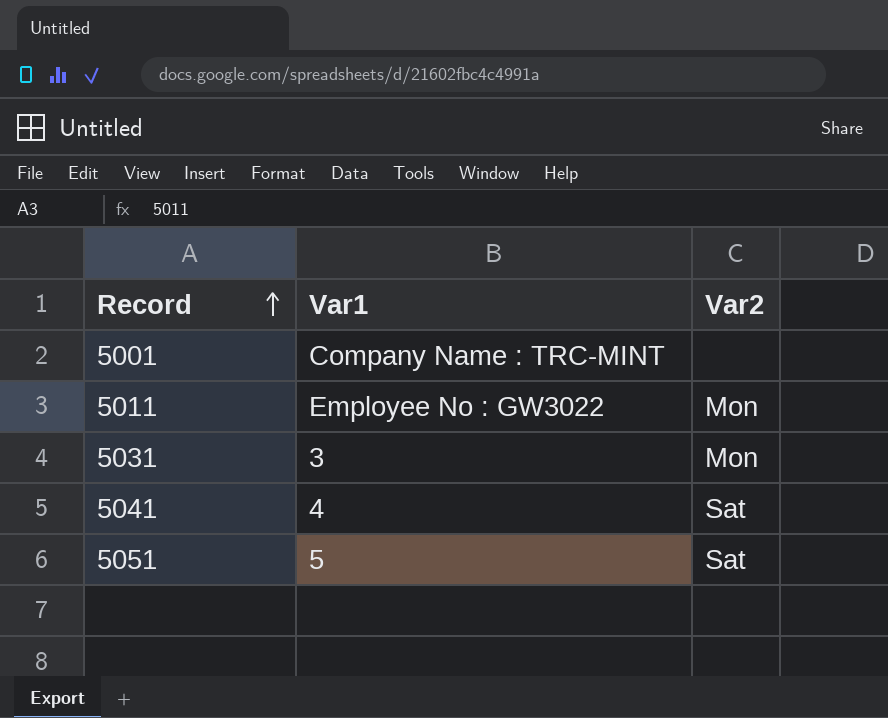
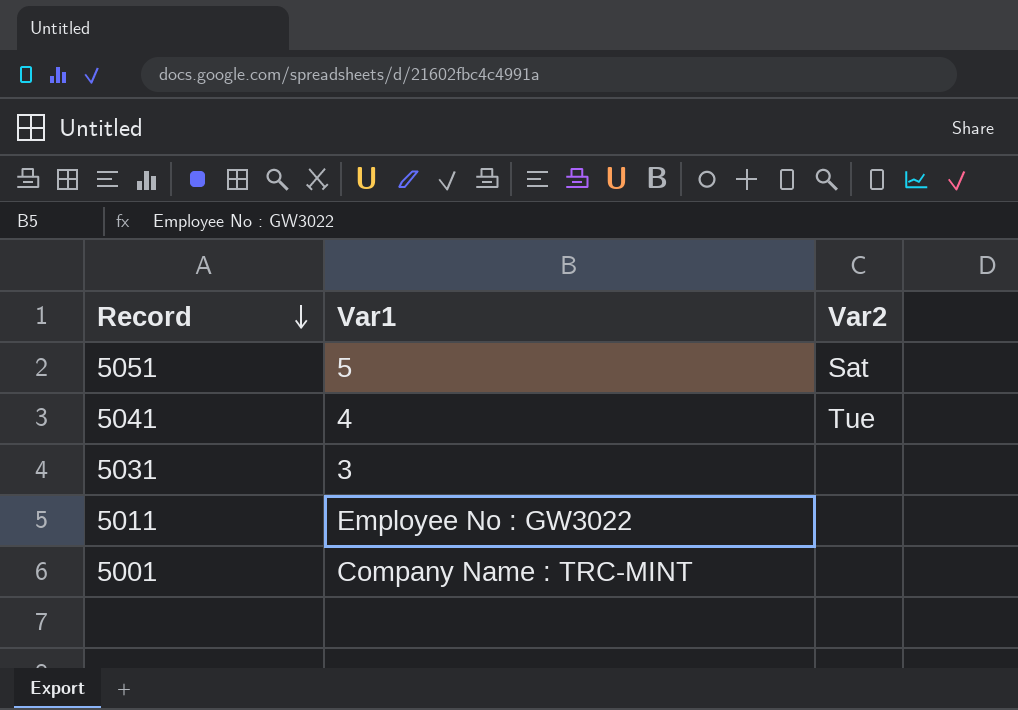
row order: Record ascending -> Record descending
5041 | Var2: Sat -> Tue
5031 | Var2: Mon -> none
5011 | Var2: Mon -> none

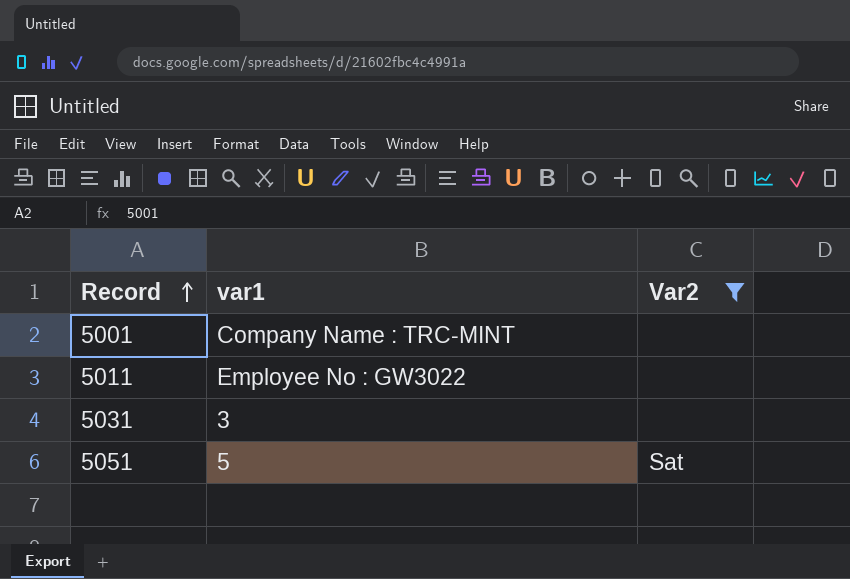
filter: none -> Var2 != Tue
row order: Record descending -> Record ascending
column name: Var1 -> var1

